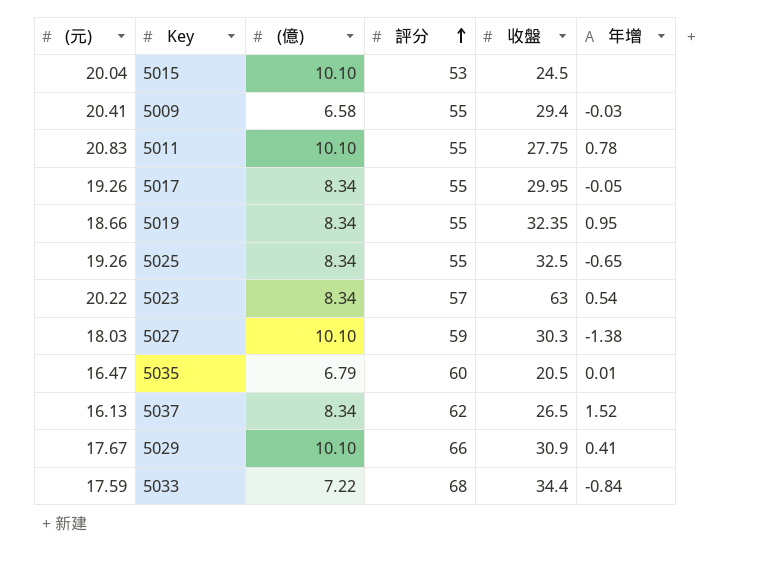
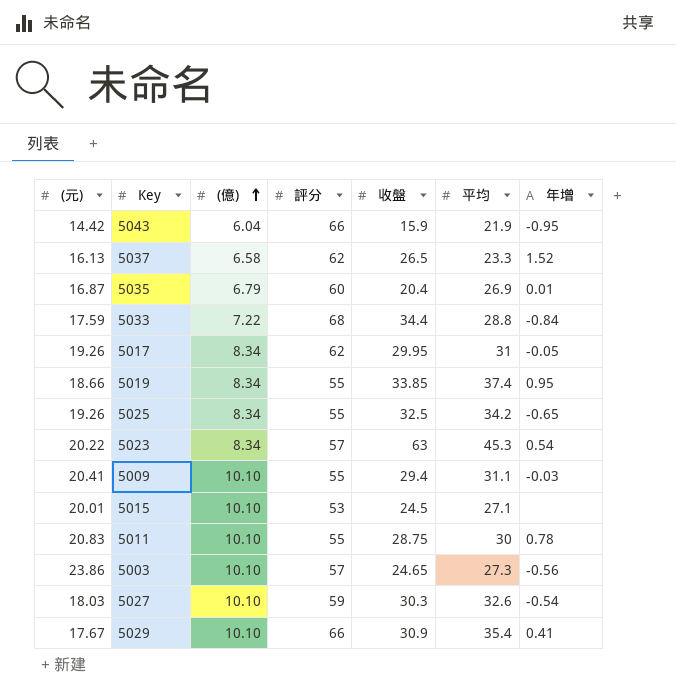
row order: 評分 ascending -> (億) ascending
column 平均 | position: none -> 6
row 5043: none -> 14.42 | 6.04 | 66 | 15.9 | 21.9 | -0.95
5037 | (億): 8.34 -> 6.58
5035 | (元): 16.47 -> 16.87
5035 | 收盤: 20.5 -> 20.4
5017 | 評分: 55 -> 62
5019 | 收盤: 32.35 -> 33.85
5009 | (億): 6.58 -> 10.10
5015 | (元): 20.04 -> 20.01
5011 | 收盤: 27.75 -> 28.75
row 5003: none -> 23.86 | 10.10 | 57 | 24.65 | 27.3 | -0.56
5027 | 年增: -1.38 -> -0.54

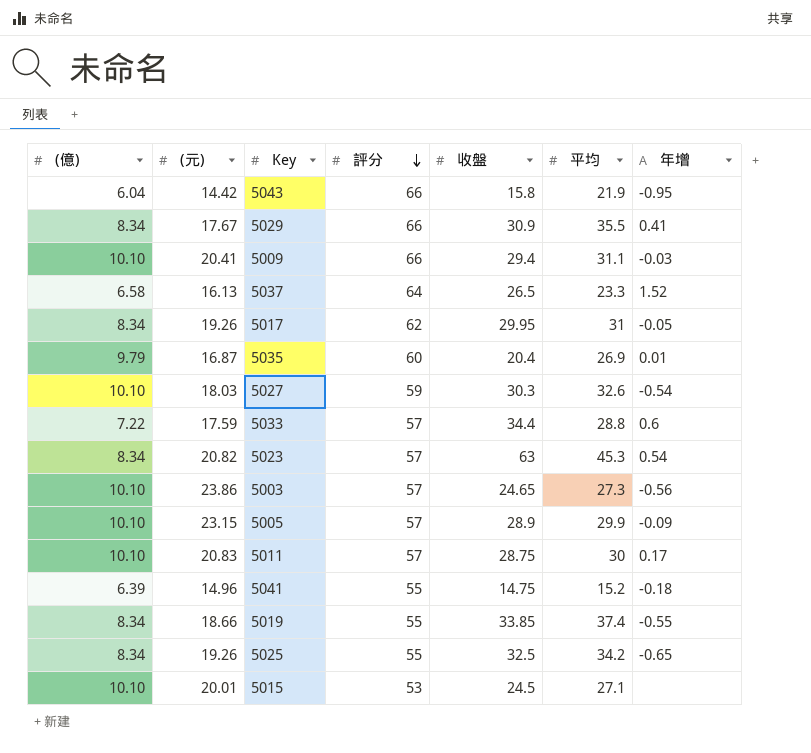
row order: (億) ascending -> 評分 descending
column (億) | position: 3 -> 1
5043 | 收盤: 15.9 -> 15.8
5029 | (億): 10.10 -> 8.34
5029 | 平均: 35.4 -> 35.5
5009 | 評分: 55 -> 66
5037 | 評分: 62 -> 64
5035 | (億): 6.79 -> 9.79
5033 | 評分: 68 -> 57
5033 | 年增: -0.84 -> 0.6
5023 | (元): 20.22 -> 20.82
row 5005: none -> 10.10 | 23.15 | 57 | 28.9 | 29.9 | -0.09
5011 | 評分: 55 -> 57
5011 | 年增: 0.78 -> 0.17
row 5041: none -> 6.39 | 14.96 | 55 | 14.75 | 15.2 | -0.18
5019 | 年增: 0.95 -> -0.55

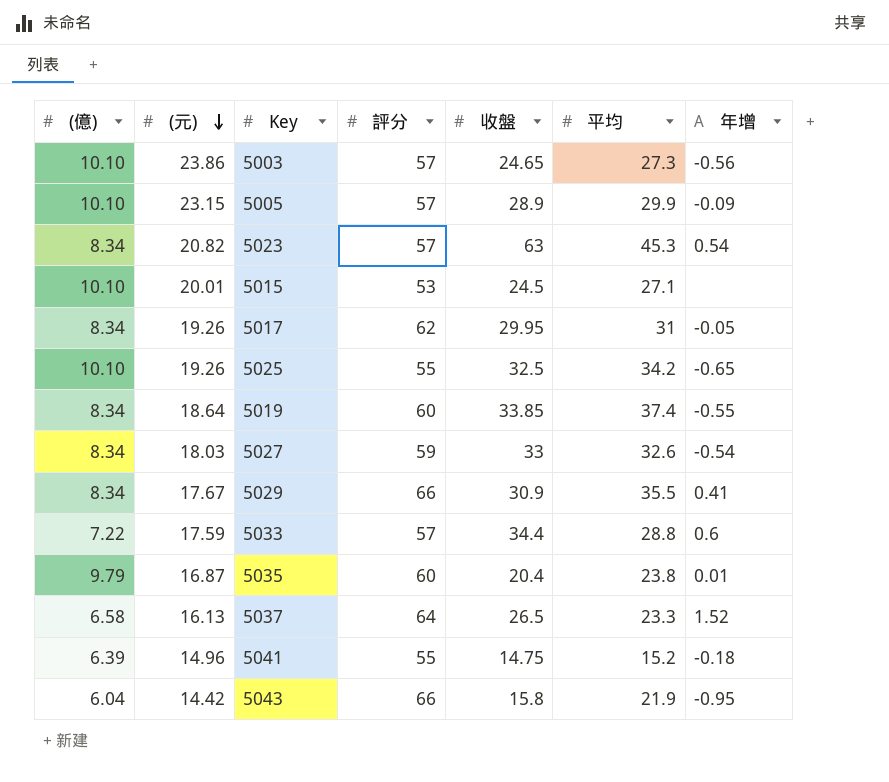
row order: 評分 descending -> (元) descending
row 5009: 10.10 | 20.41 | 66 | 29.4 | 31.1 | -0.03 -> none
row 5011: 10.10 | 20.83 | 57 | 28.75 | 30 | 0.17 -> none
5025 | (億): 8.34 -> 10.10
5019 | (元): 18.66 -> 18.64
5019 | 評分: 55 -> 60
5027 | (億): 10.10 -> 8.34
5027 | 收盤: 30.3 -> 33
5035 | 平均: 26.9 -> 23.8

